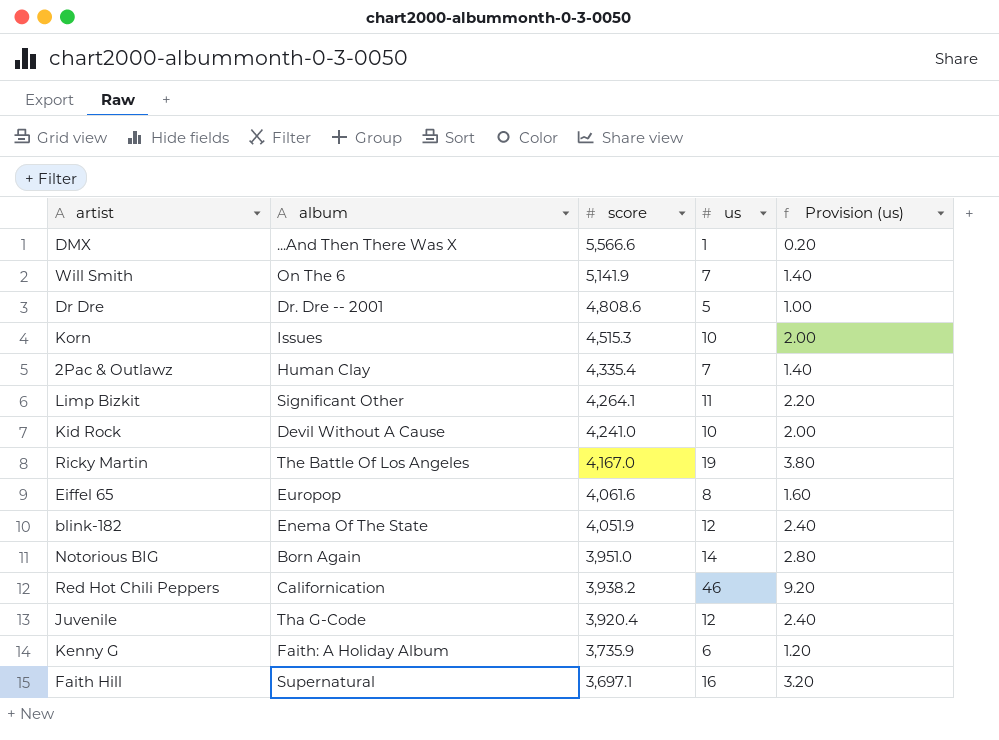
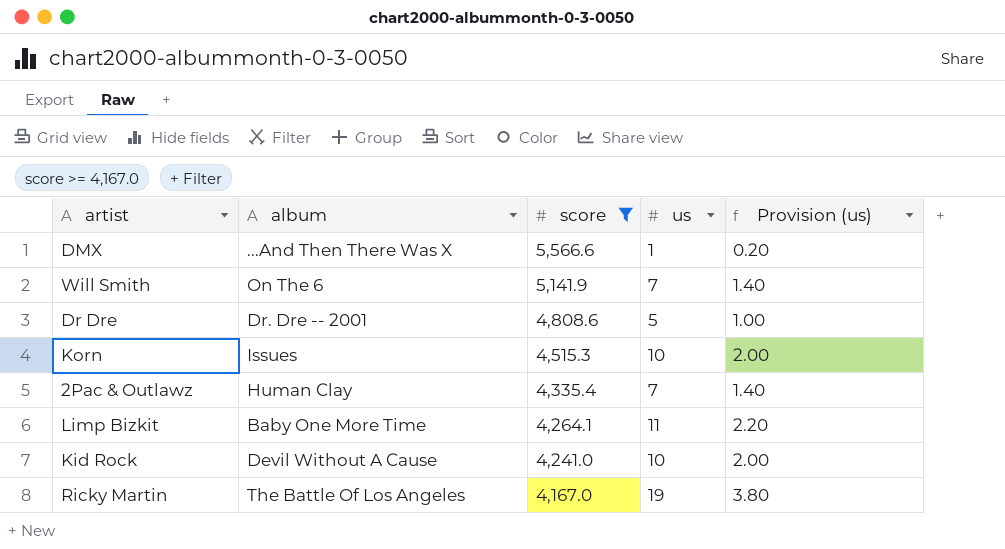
filter: none -> score >= 4,167.0
Limp Bizkit | album: Significant Other -> Baby One More Time

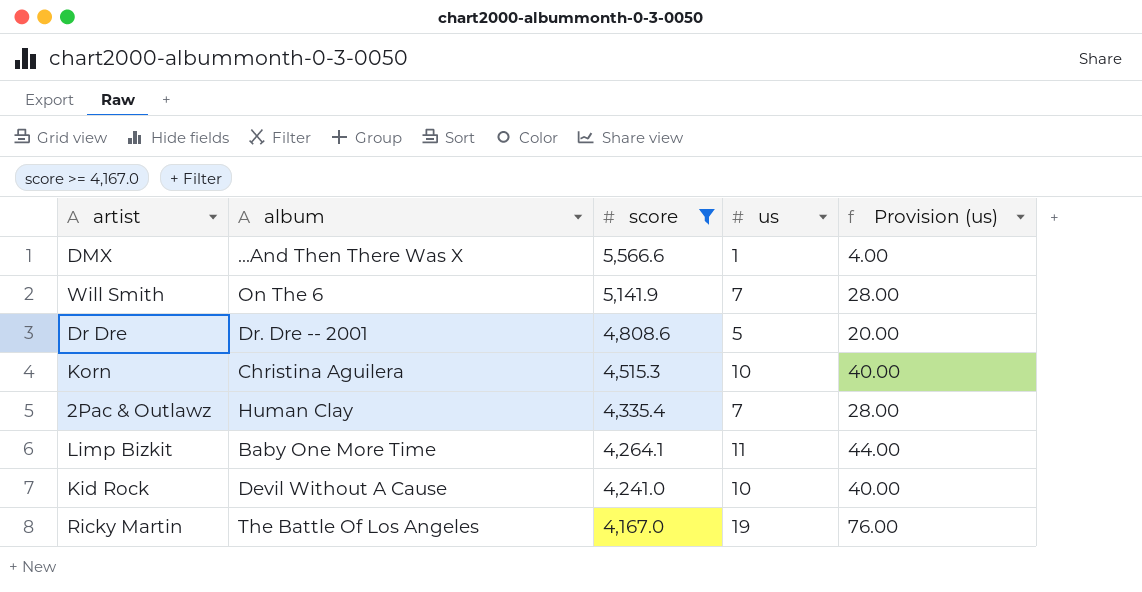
column Provision (us) | formula: [us] * 0.2 -> [us] * 4
Korn | album: Issues -> Christina Aguilera

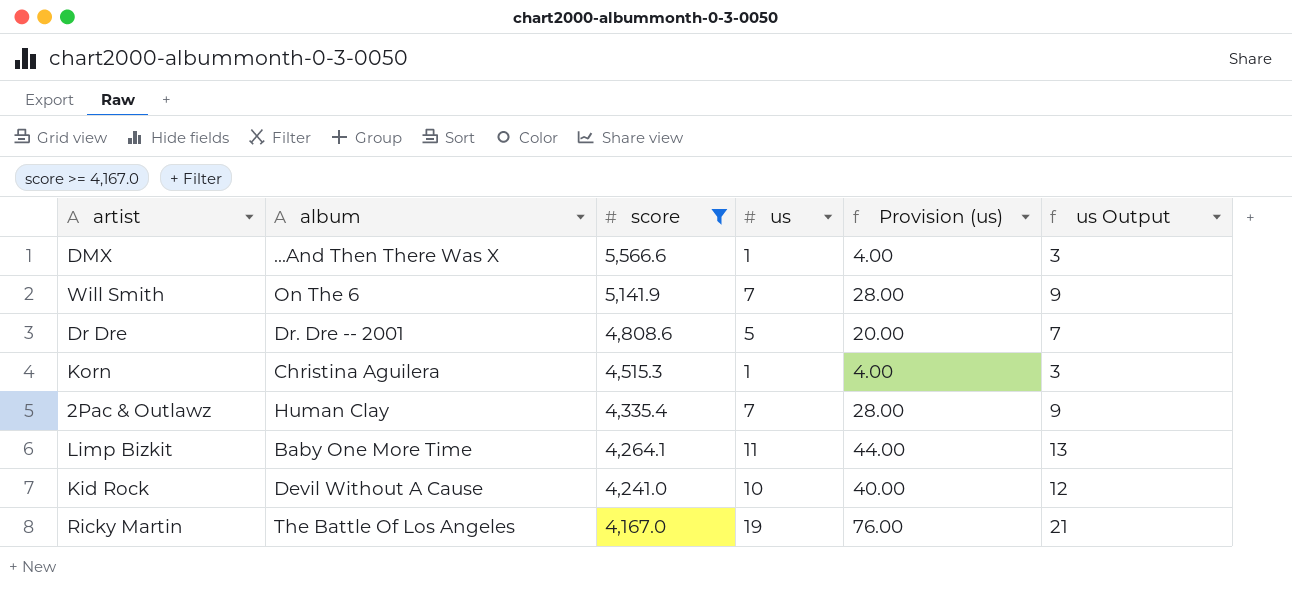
column us Output | formula: none -> [us] + 2
Korn | us: 10 -> 1
Korn | Provision (us): 40.00 -> 4.00

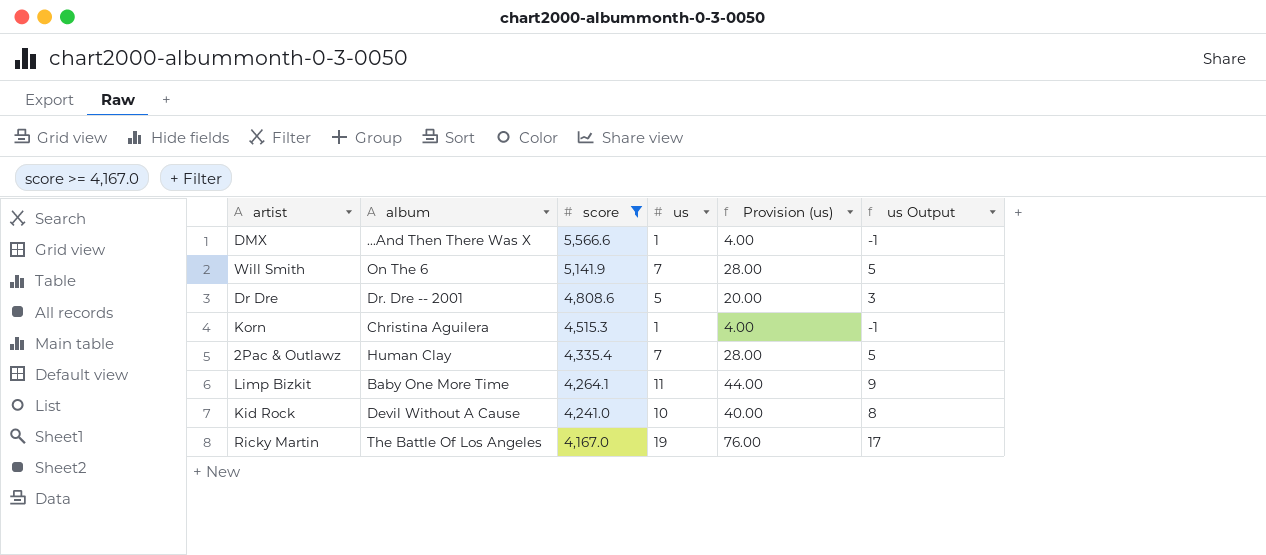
column us Output | formula: [us] + 2 -> [us] - 2

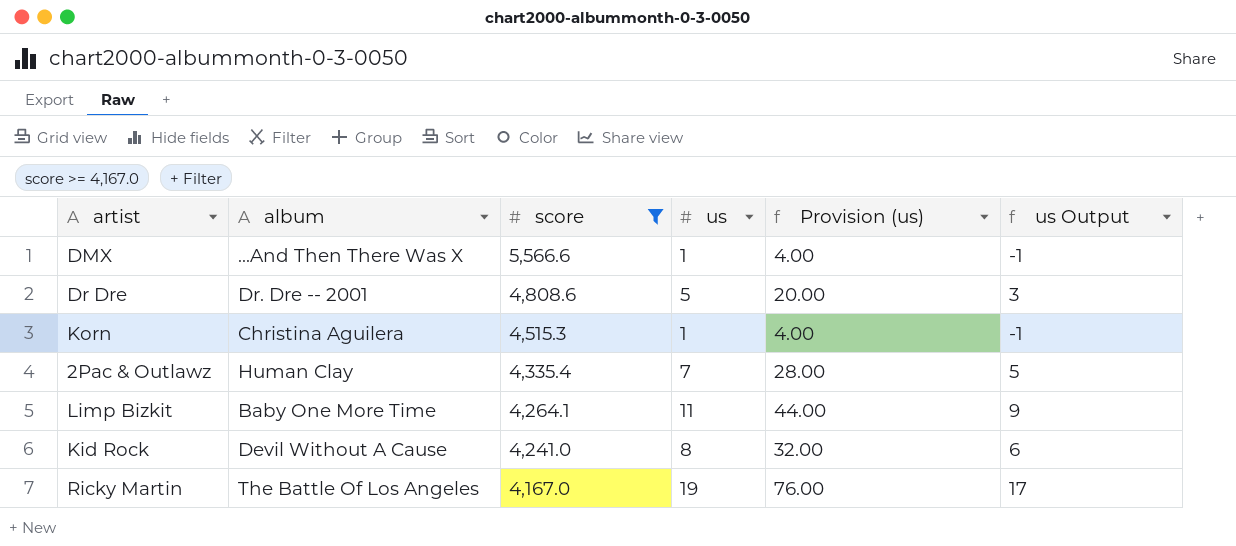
row Will Smith: On The 6 | 5,141.9 | 7 | 28.00 | 5 -> none
Kid Rock | us: 10 -> 8
Kid Rock | Provision (us): 40.00 -> 32.00
Kid Rock | us Output: 8 -> 6

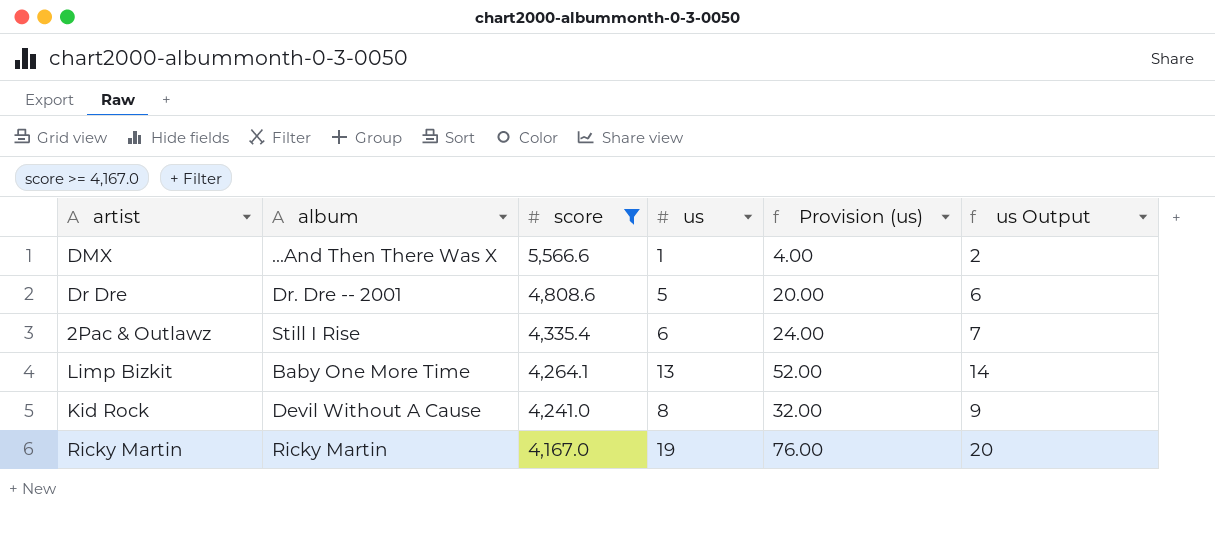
column us Output | formula: [us] - 2 -> [us] + 1
row Korn: Christina Aguilera | 4,515.3 | 1 | 4.00 | -1 -> none
2Pac & Outlawz | album: Human Clay -> Still I Rise
2Pac & Outlawz | us: 7 -> 6
2Pac & Outlawz | Provision (us): 28.00 -> 24.00
Limp Bizkit | us: 11 -> 13
Limp Bizkit | Provision (us): 44.00 -> 52.00
Ricky Martin | album: The Battle Of Los Angeles -> Ricky Martin

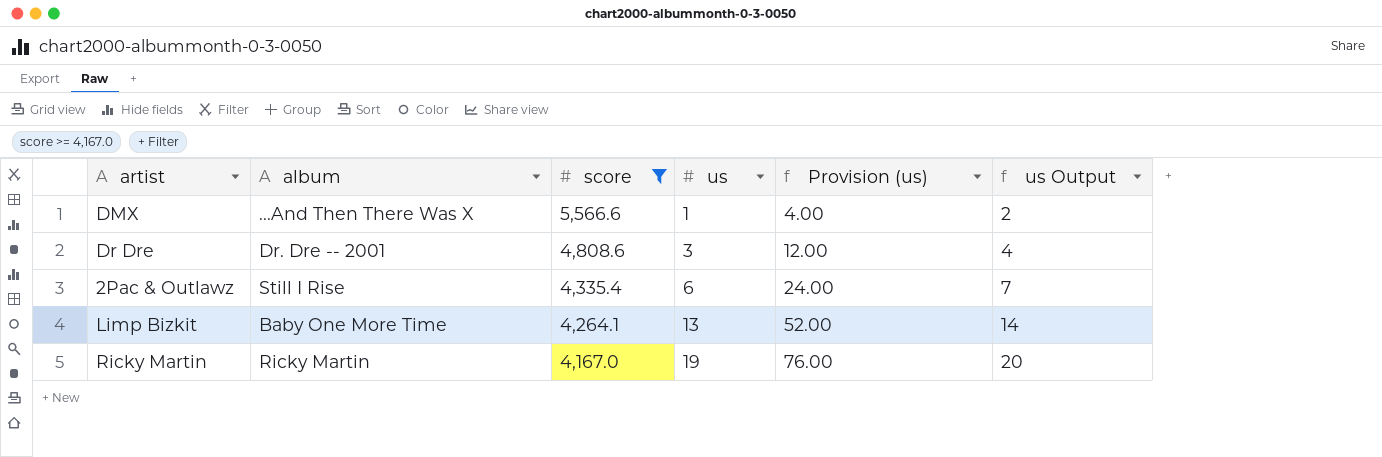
row Kid Rock: Devil Without A Cause | 4,241.0 | 8 | 32.00 | 9 -> none
Dr Dre | us: 5 -> 3
Dr Dre | Provision (us): 20.00 -> 12.00
Dr Dre | us Output: 6 -> 4

